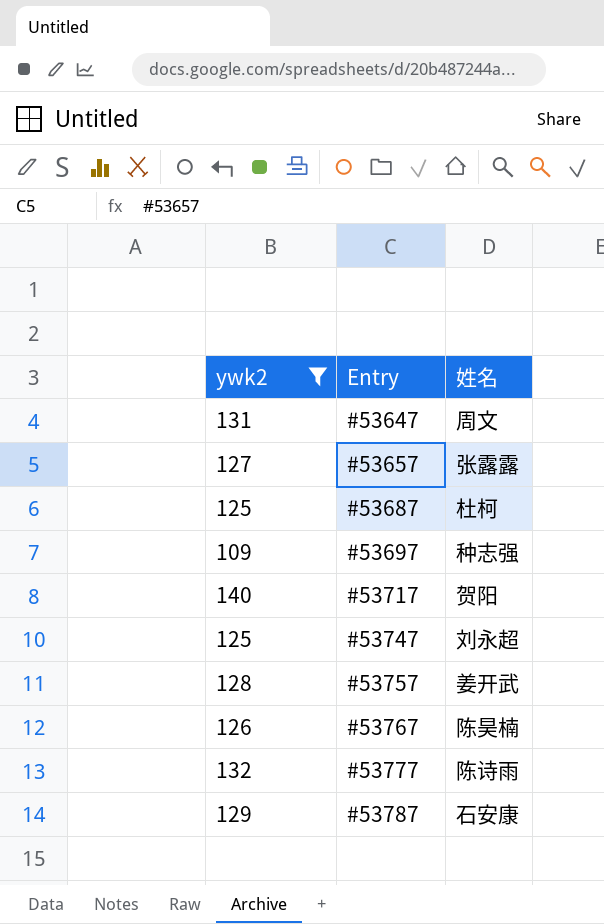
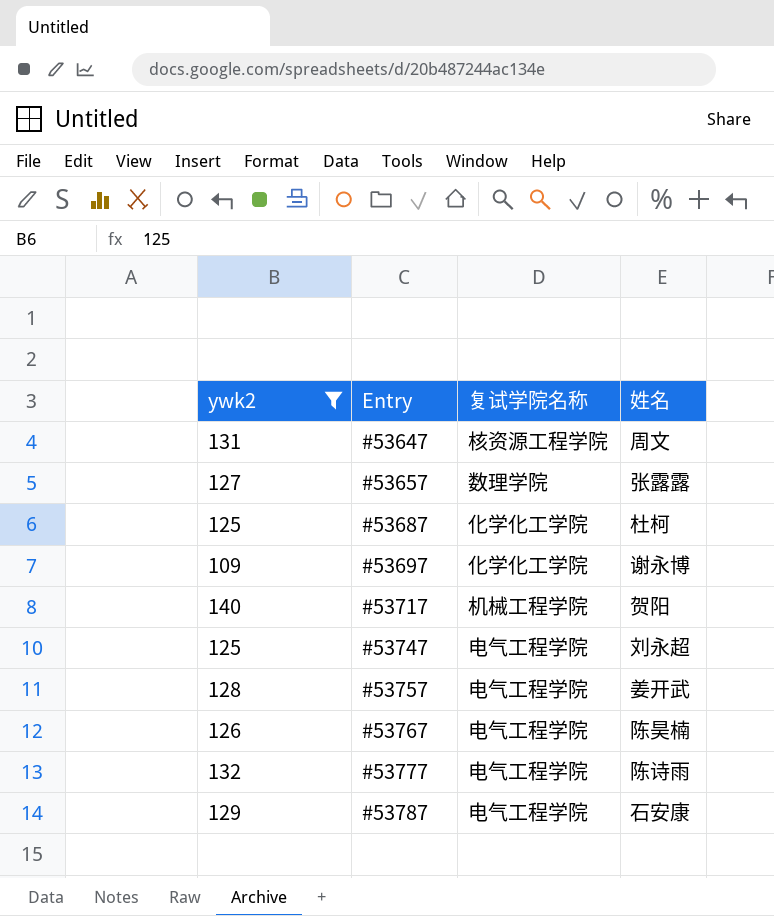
column 复试学院名称 | position: none -> 3
#53697 | 姓名: 种志强 -> 谢永博

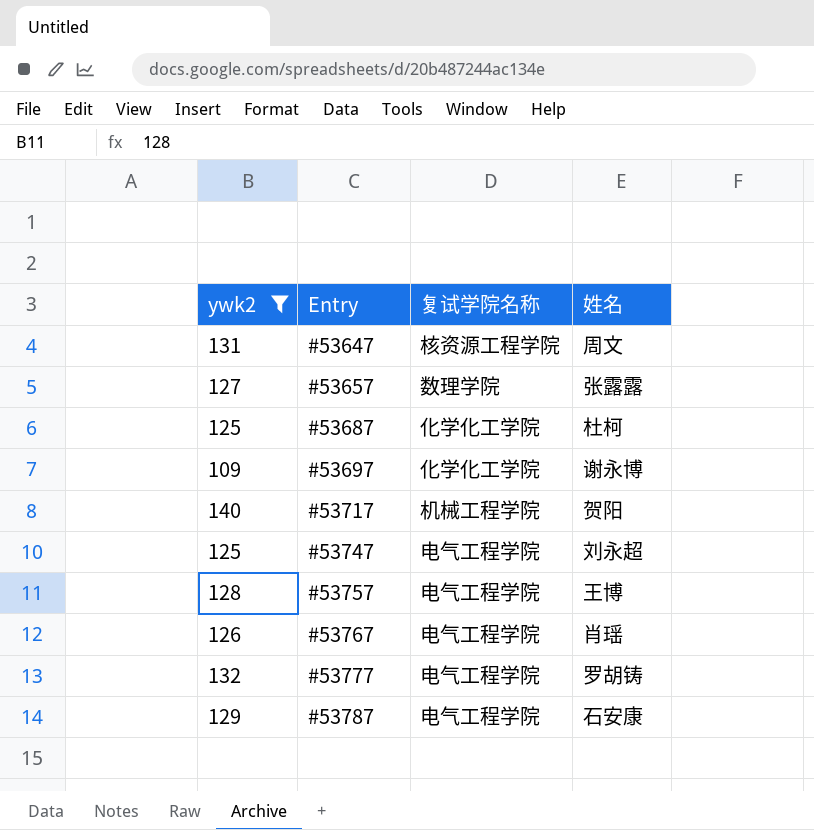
#53757 | 姓名: 姜开武 -> 王博
#53767 | 姓名: 陈昊楠 -> 肖瑶
#53777 | 姓名: 陈诗雨 -> 罗胡铸

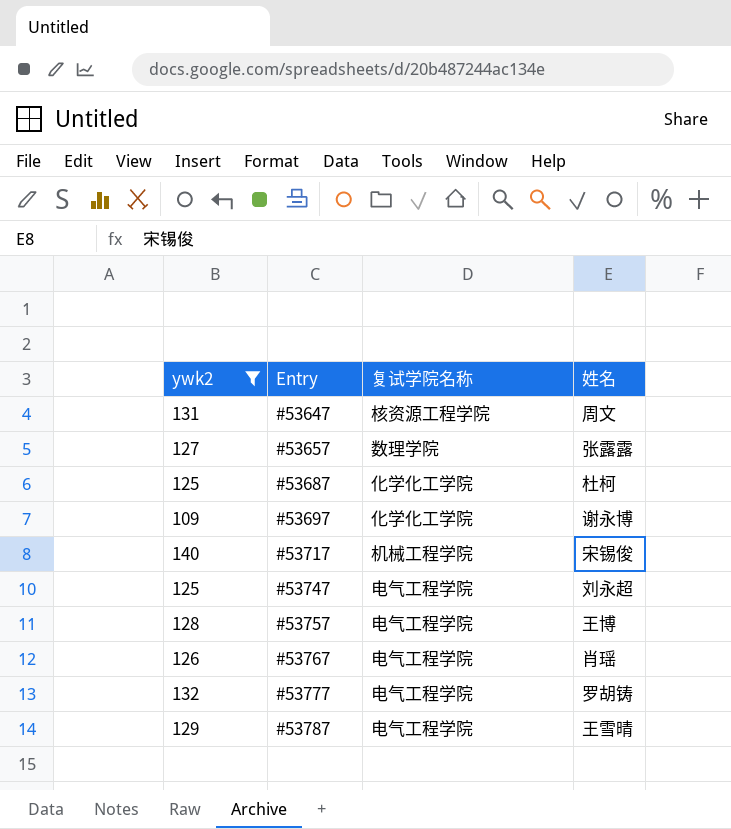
#53717 | 姓名: 贺阳 -> 宋锡俊
#53787 | 姓名: 石安康 -> 王雪晴

